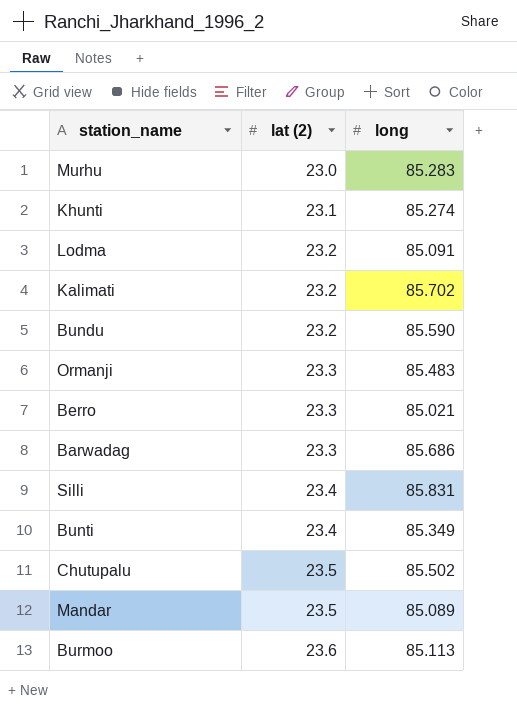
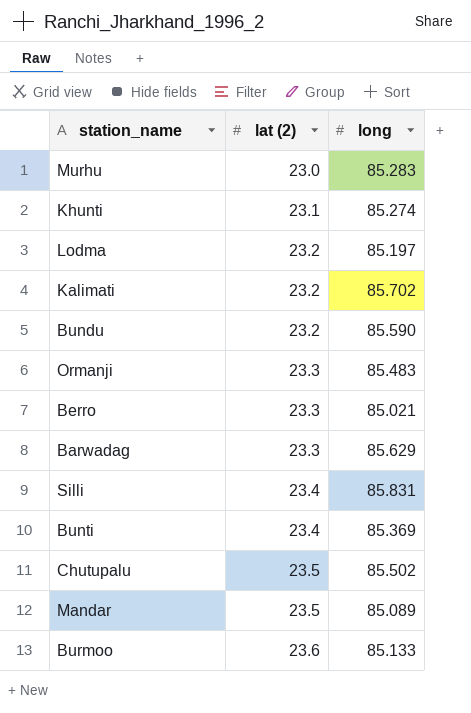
Lodma | long: 85.091 -> 85.197
Barwadag | long: 85.686 -> 85.629
Bunti | long: 85.349 -> 85.369
Burmoo | long: 85.113 -> 85.133

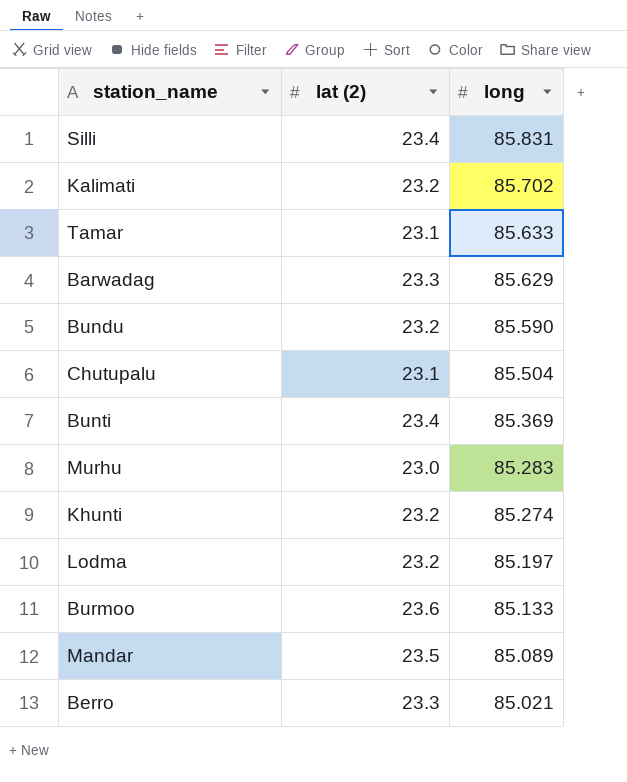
row order: lat (2) ascending -> long descending
row Ormanji: 23.3 | 85.483 -> none
row Tamar: none -> 23.1 | 85.633
Chutupalu | lat (2): 23.5 -> 23.1
Chutupalu | long: 85.502 -> 85.504
Khunti | lat (2): 23.1 -> 23.2

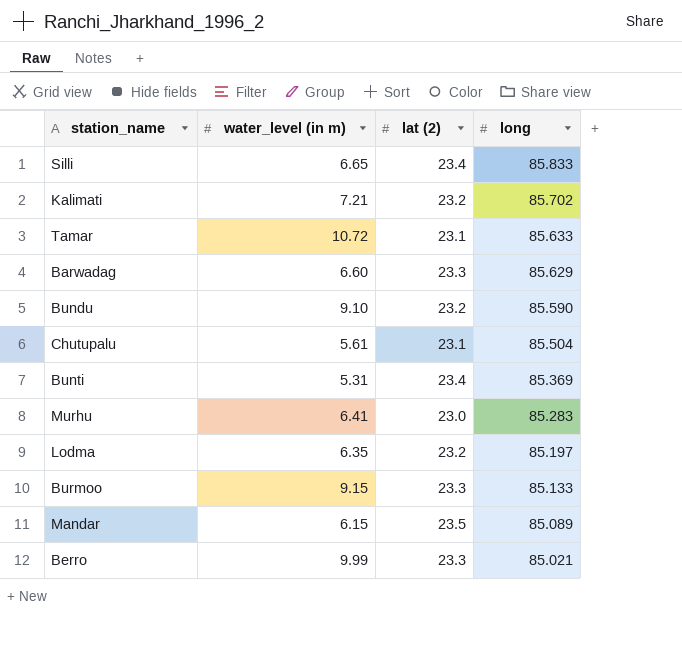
column water_level (in m) | position: none -> 2
row Khunti: 23.2 | 85.274 -> none
Silli | long: 85.831 -> 85.833
Burmoo | lat (2): 23.6 -> 23.3

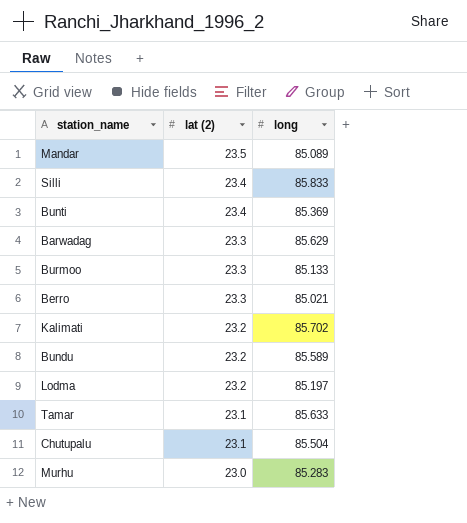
row order: long descending -> lat (2) descending
column water_level (in m) | position: 2 -> none
Bundu | long: 85.590 -> 85.589

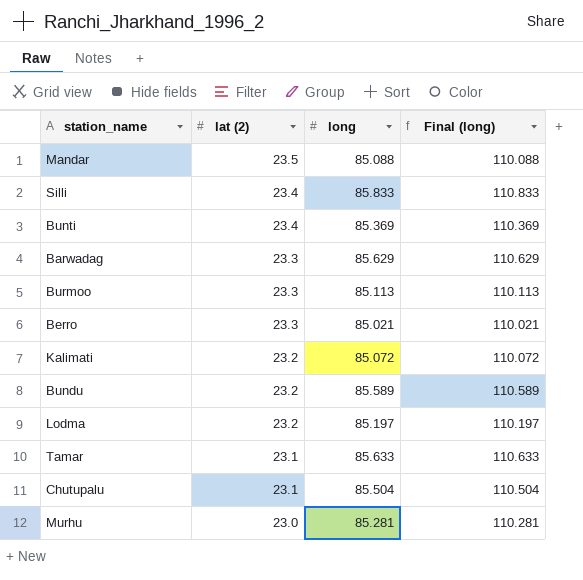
column Final (long) | formula: none -> [long] + 25
Mandar | long: 85.089 -> 85.088
Burmoo | long: 85.133 -> 85.113
Kalimati | long: 85.702 -> 85.072
Murhu | long: 85.283 -> 85.281

